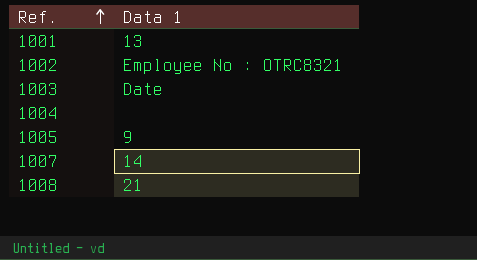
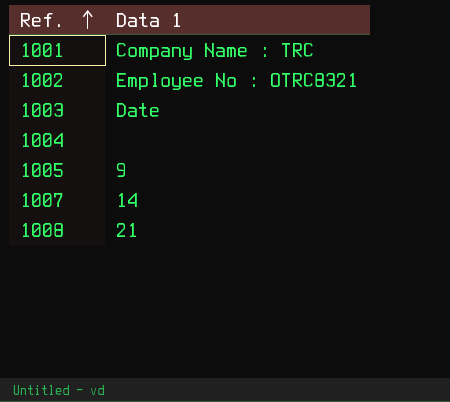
1001 | Data 1: 13 -> Company Name : TRC

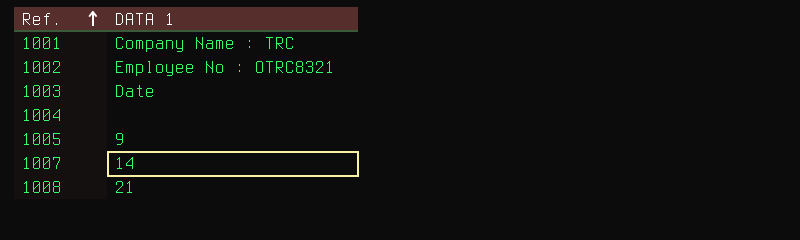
column name: Data 1 -> DATA 1

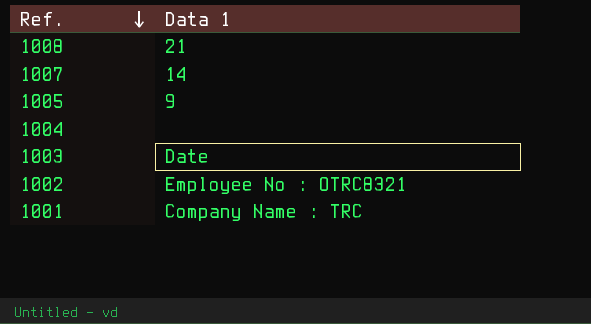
row order: Ref. ascending -> Ref. descending
column name: DATA 1 -> Data 1

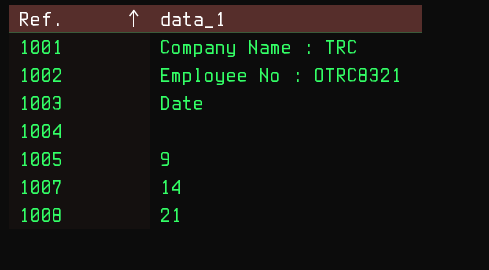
row order: Ref. descending -> Ref. ascending
column name: Data 1 -> data_1

